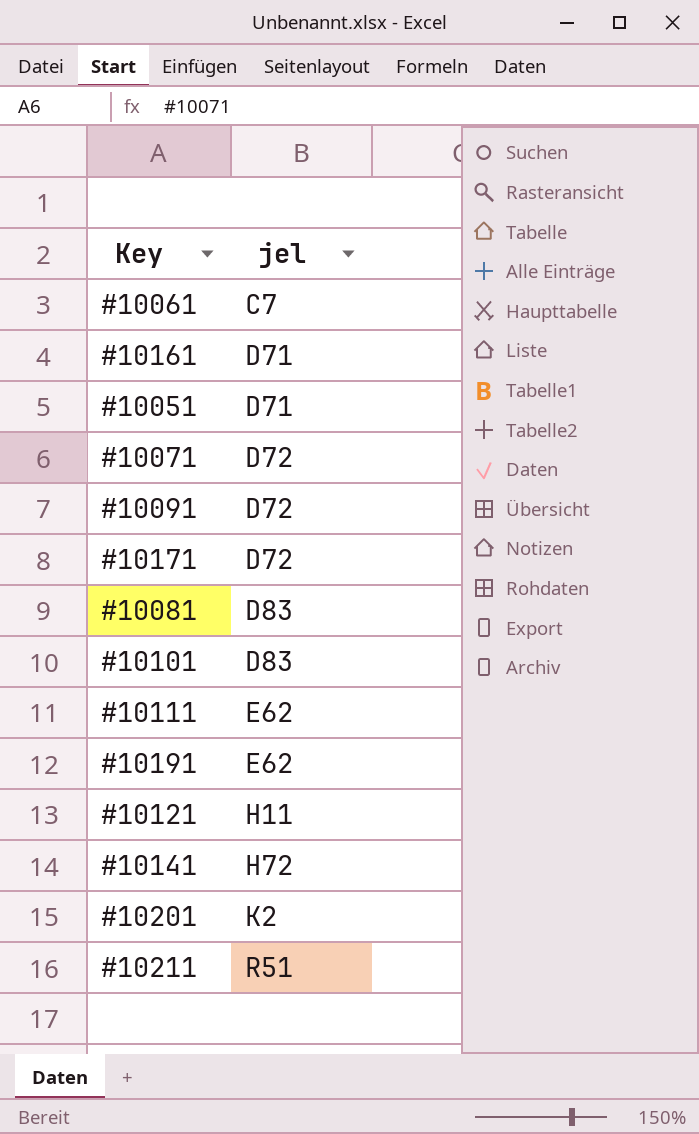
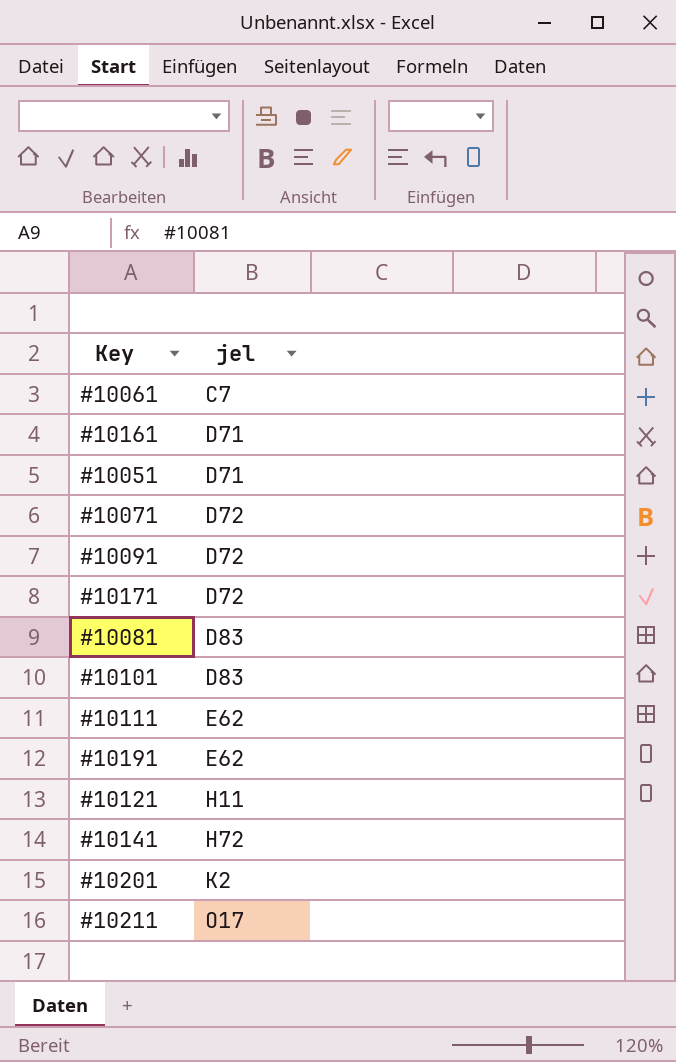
#10211 | jel: R51 -> O17

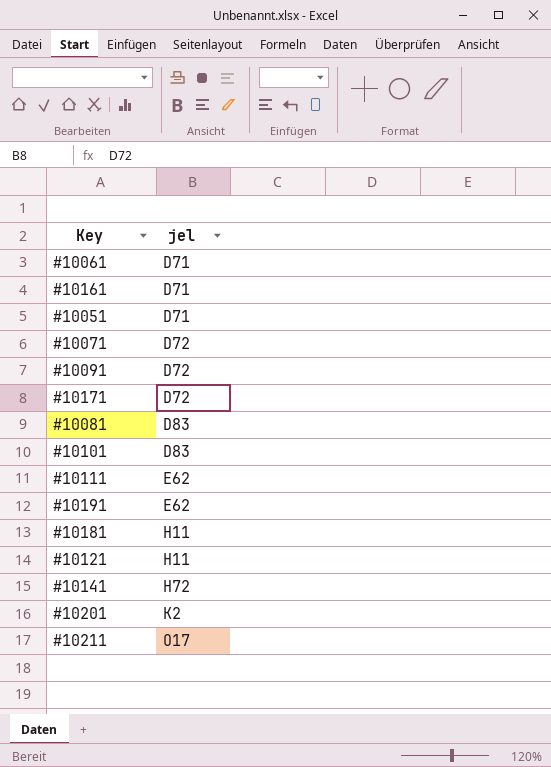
#10061 | jel: C7 -> D71
row #10181: none -> H11

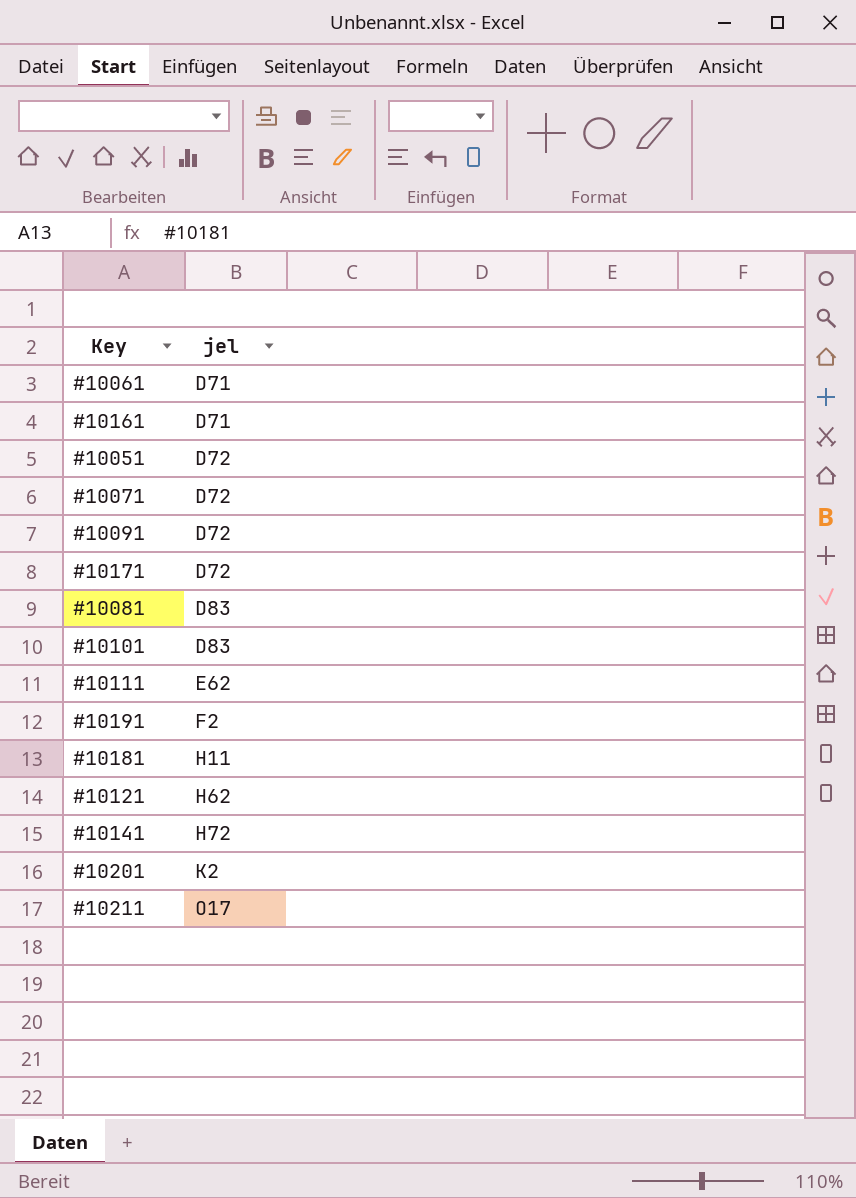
#10051 | jel: D71 -> D72
#10191 | jel: E62 -> F2
#10121 | jel: H11 -> H62

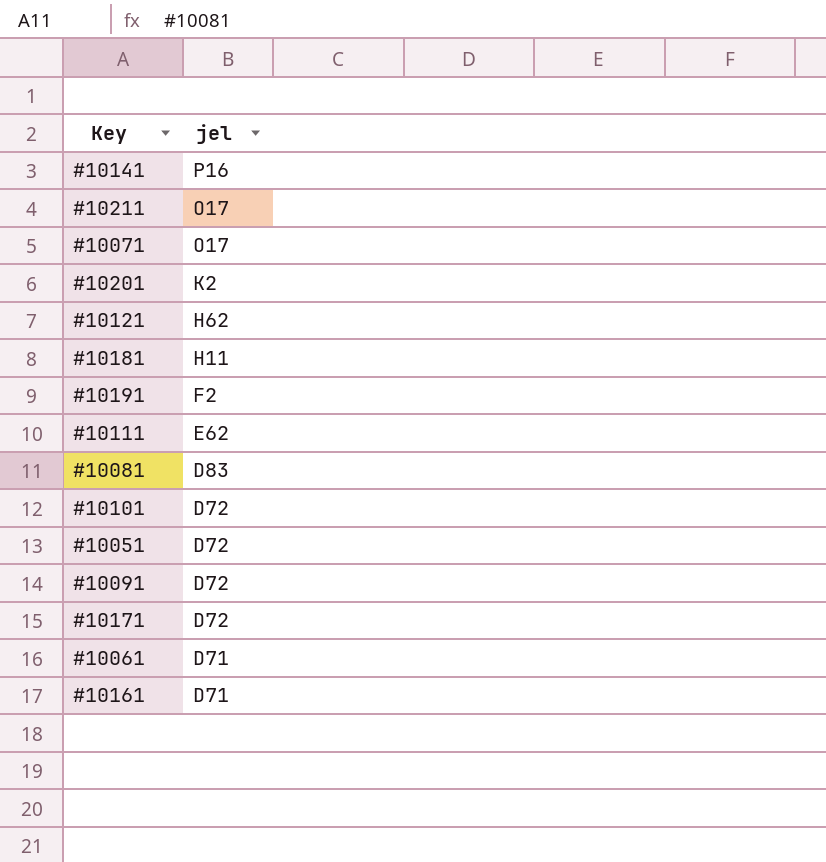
row order: jel ascending -> jel descending
#10141 | jel: H72 -> P16
#10071 | jel: D72 -> O17
#10101 | jel: D83 -> D72

